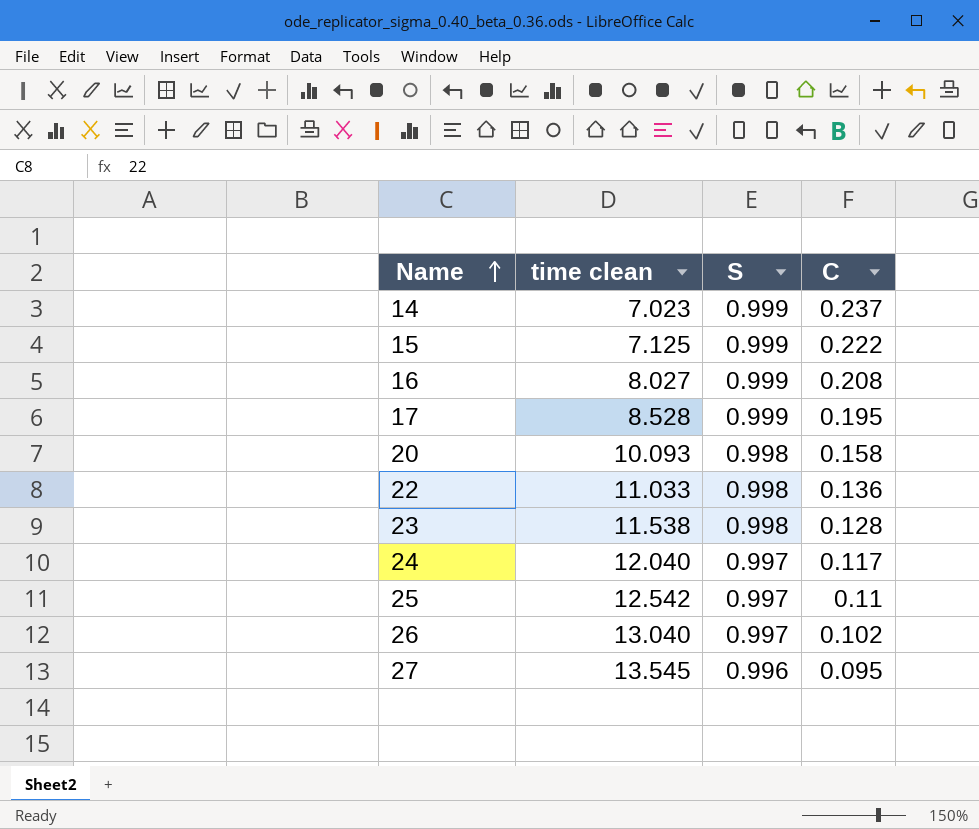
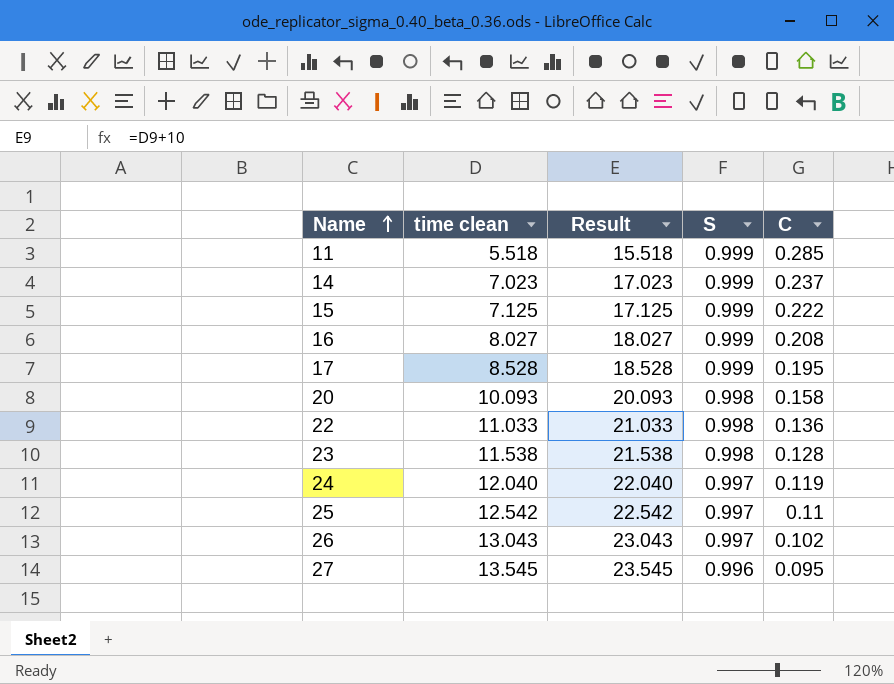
column Result | formula: none -> [time clean] + 10
row 11: none -> 5.518 | 15.518 | 0.999 | 0.285
24 | C: 0.117 -> 0.119
26 | time clean: 13.040 -> 13.043

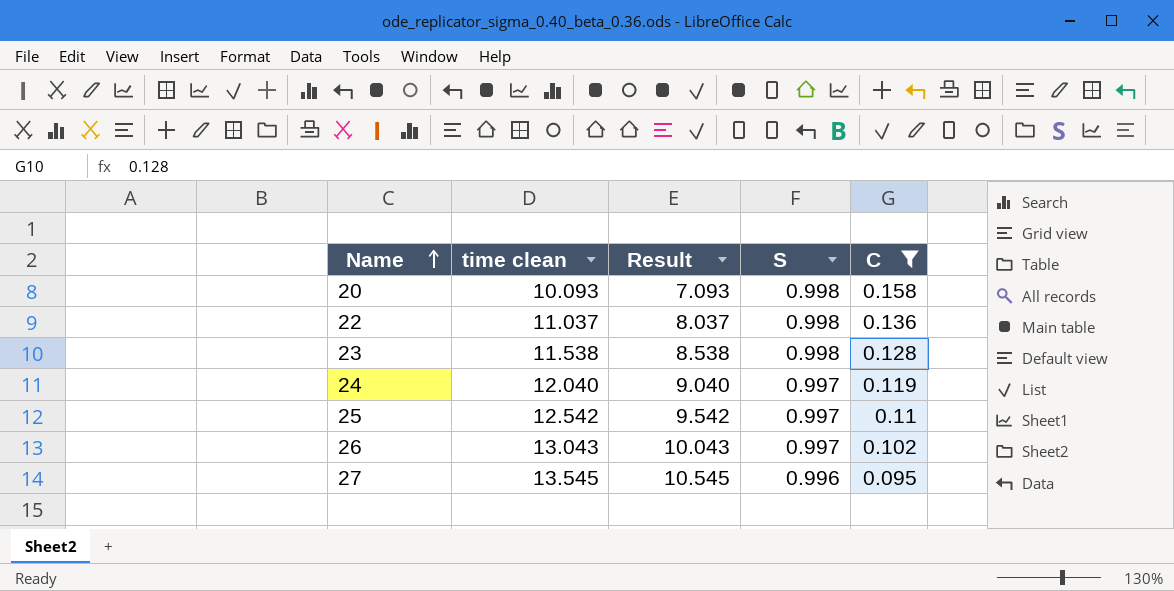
filter: none -> C <= 0.158
column Result | formula: [time clean] + 10 -> [time clean] - 3
22 | time clean: 11.033 -> 11.037

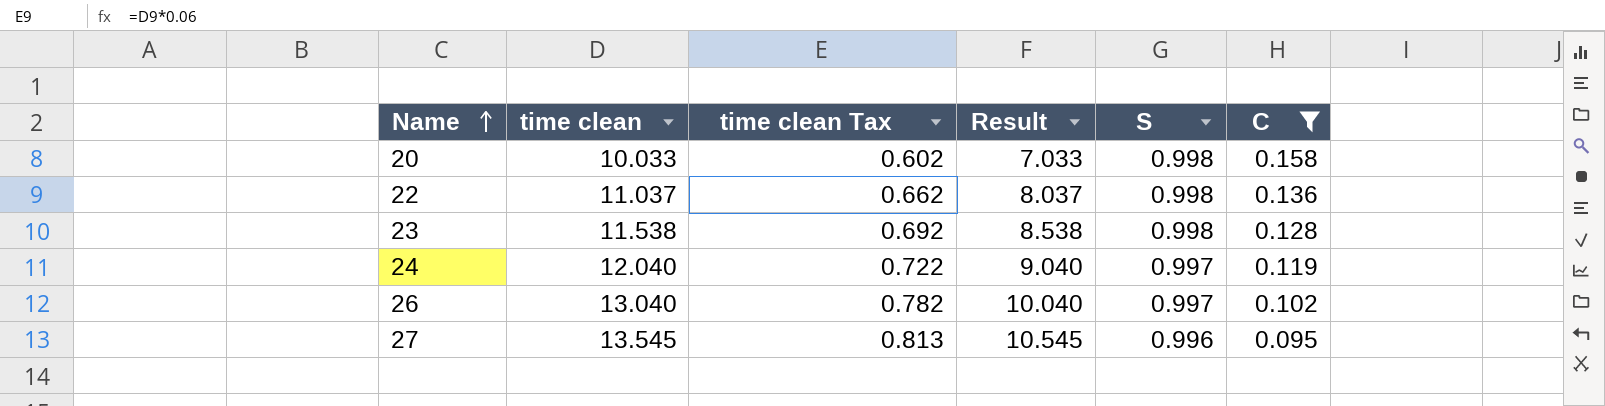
column time clean Tax | formula: none -> [time clean] * 0.06
row 25: 12.542 | 9.542 | 0.997 | 0.11 -> none
20 | time clean: 10.093 -> 10.033
20 | Result: 7.093 -> 7.033
26 | time clean: 13.043 -> 13.040
26 | Result: 10.043 -> 10.040

